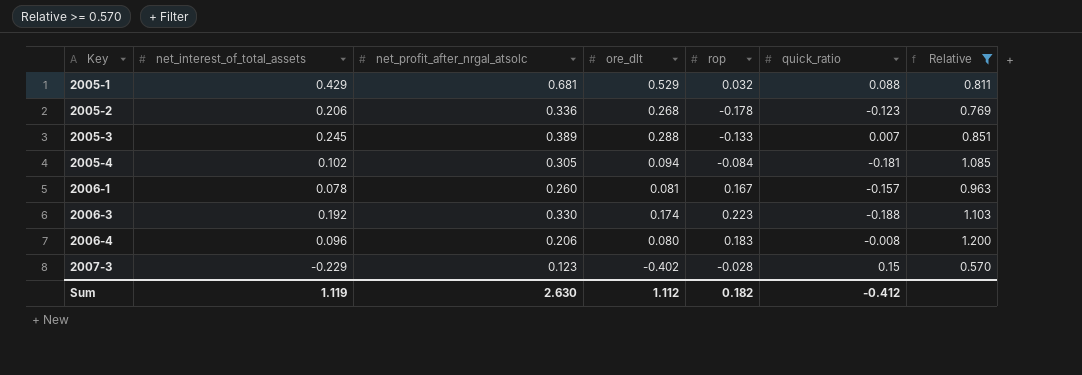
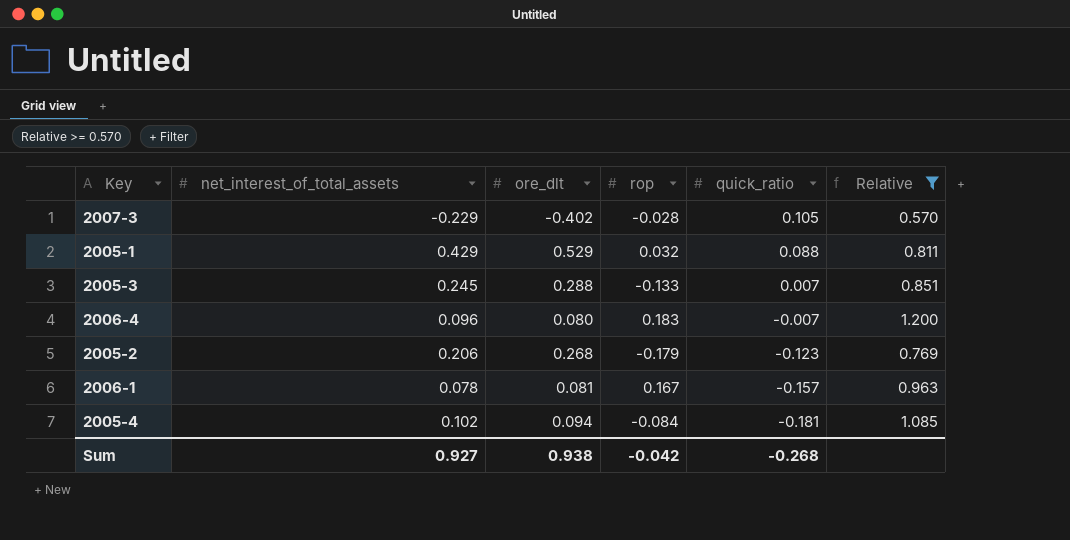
row order: Key ascending -> quick_ratio descending
column net_profit_after_nrgal_atsolc | position: 3 -> none
row 2006-3: 0.192 | 0.330 | 0.174 | 0.223 | -0.188 | 1.103 -> none
2007-3 | quick_ratio: 0.15 -> 0.105
2006-4 | quick_ratio: -0.008 -> -0.007
2005-2 | rop: -0.178 -> -0.179
Sum | net_interest_of_total_assets: 1.119 -> 0.927
Sum | ore_dlt: 1.112 -> 0.938
Sum | rop: 0.182 -> -0.042
Sum | quick_ratio: -0.412 -> -0.268

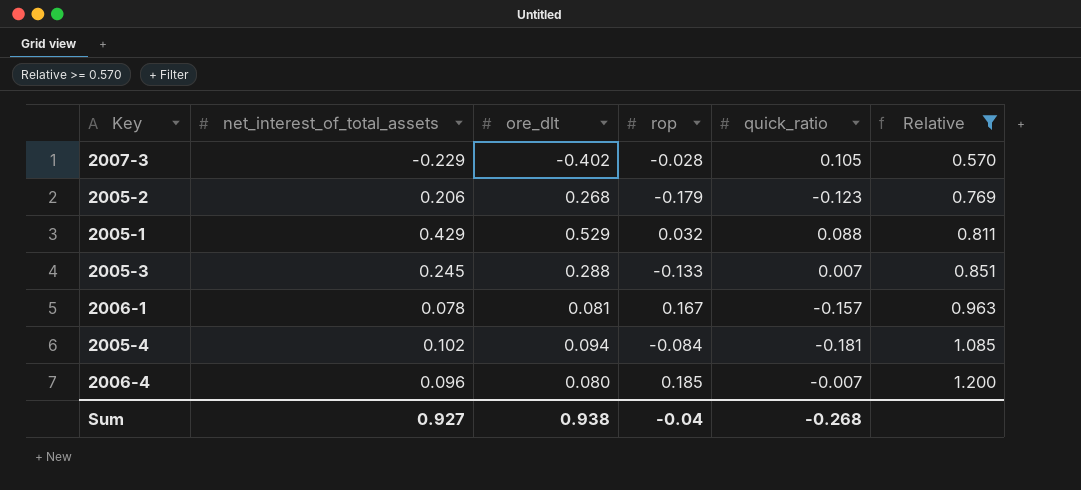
row order: quick_ratio descending -> Relative ascending
2006-4 | rop: 0.183 -> 0.185
Sum | rop: -0.042 -> -0.04

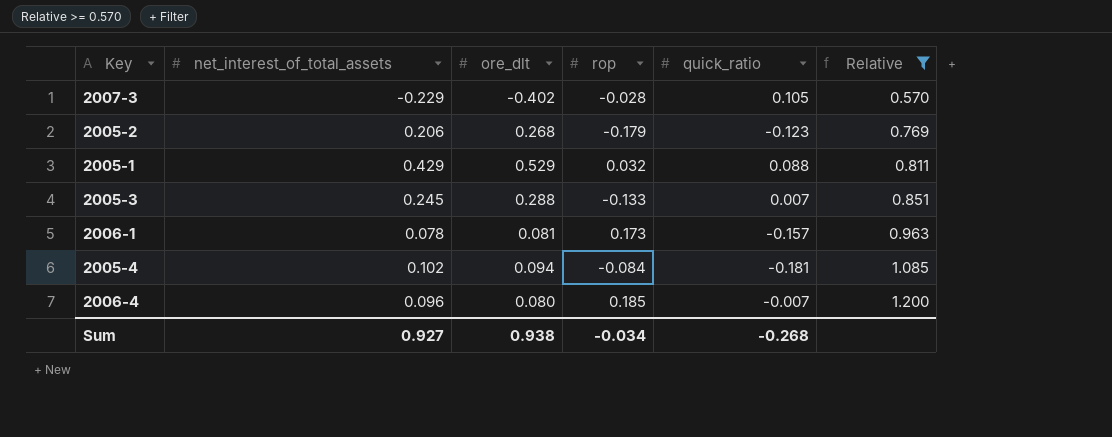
2006-1 | rop: 0.167 -> 0.173
Sum | rop: -0.04 -> -0.034

